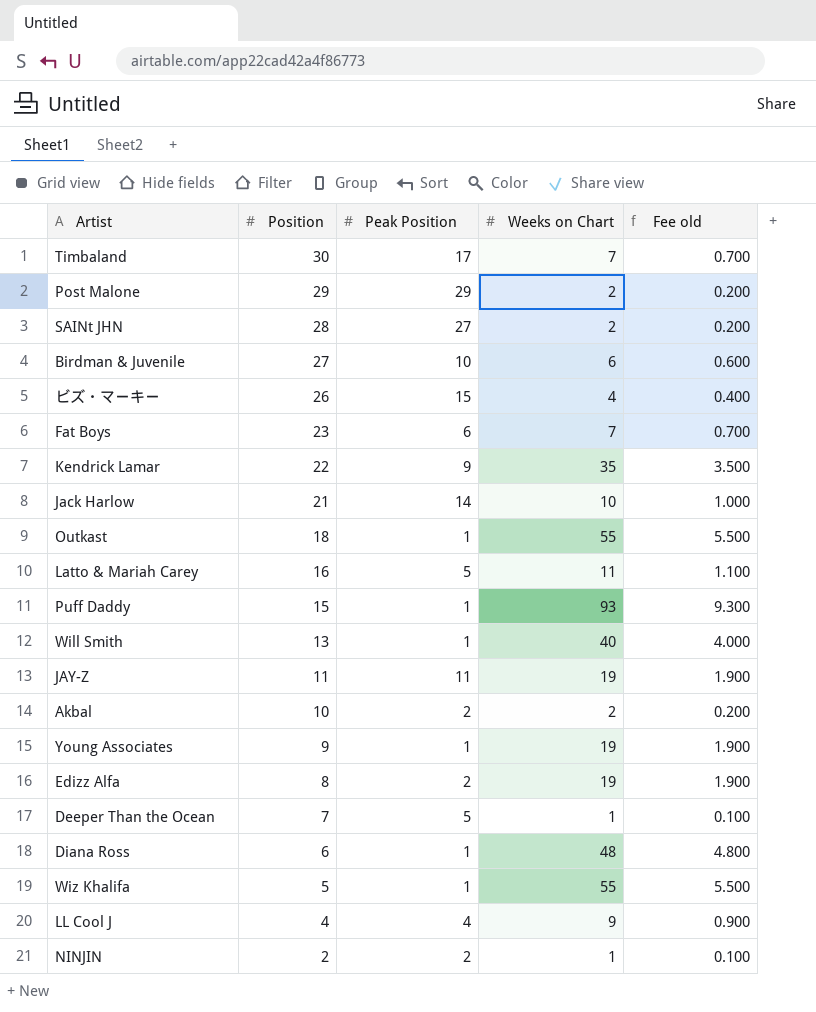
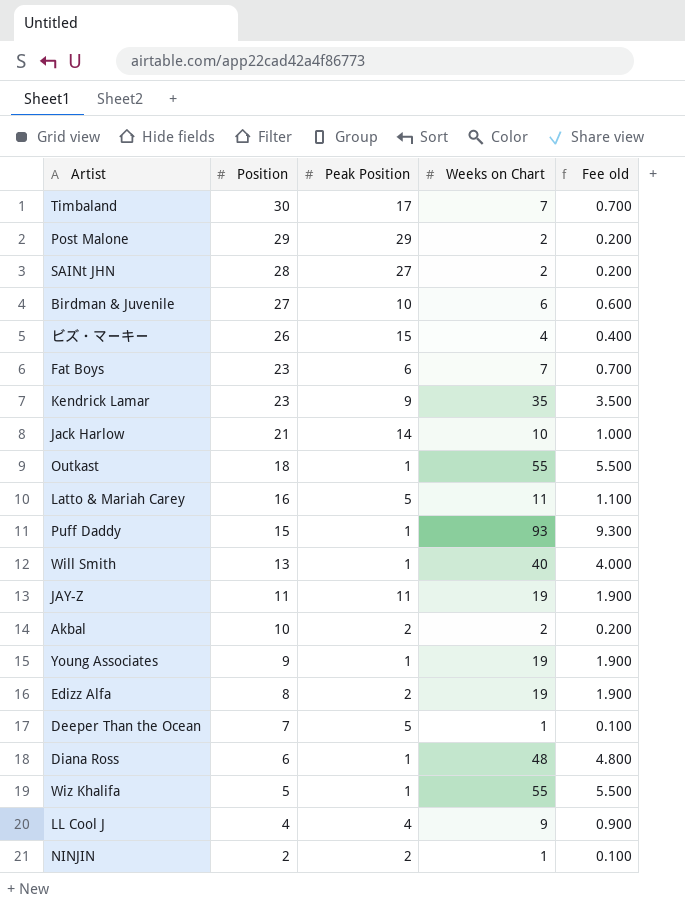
Kendrick Lamar | Position: 22 -> 23

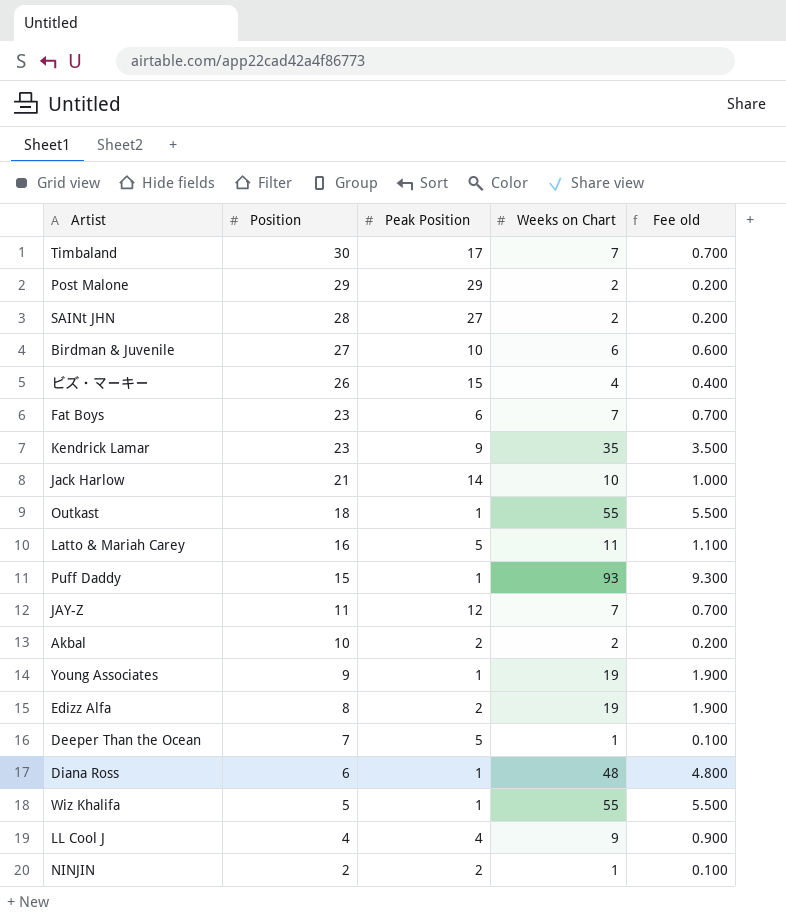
row Will Smith: 13 | 1 | 40 | 4.000 -> none
JAY-Z | Peak Position: 11 -> 12
JAY-Z | Weeks on Chart: 19 -> 7
JAY-Z | Fee old: 1.900 -> 0.700

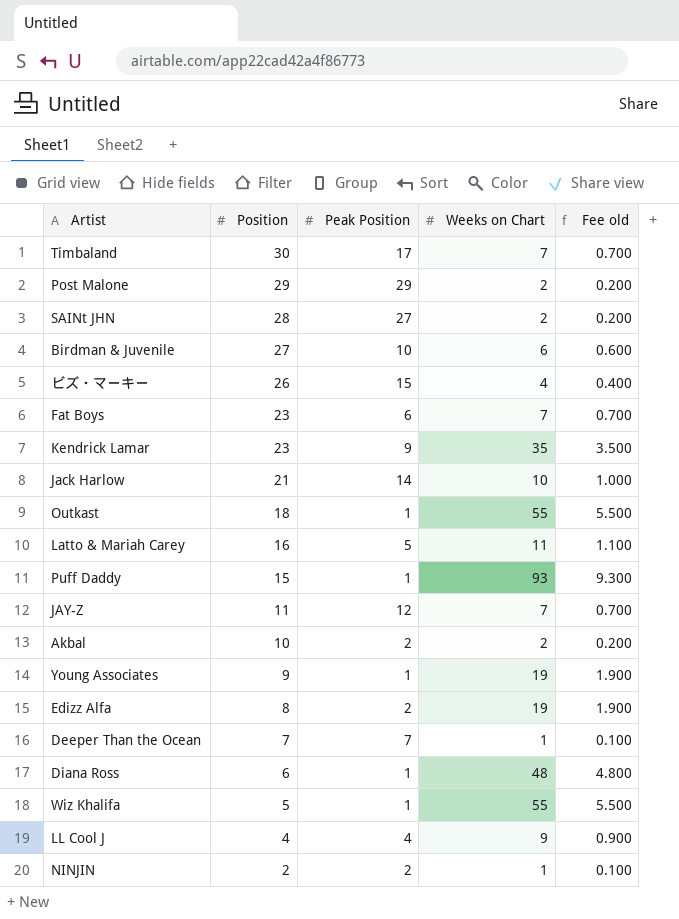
Deeper Than the Ocean | Peak Position: 5 -> 7

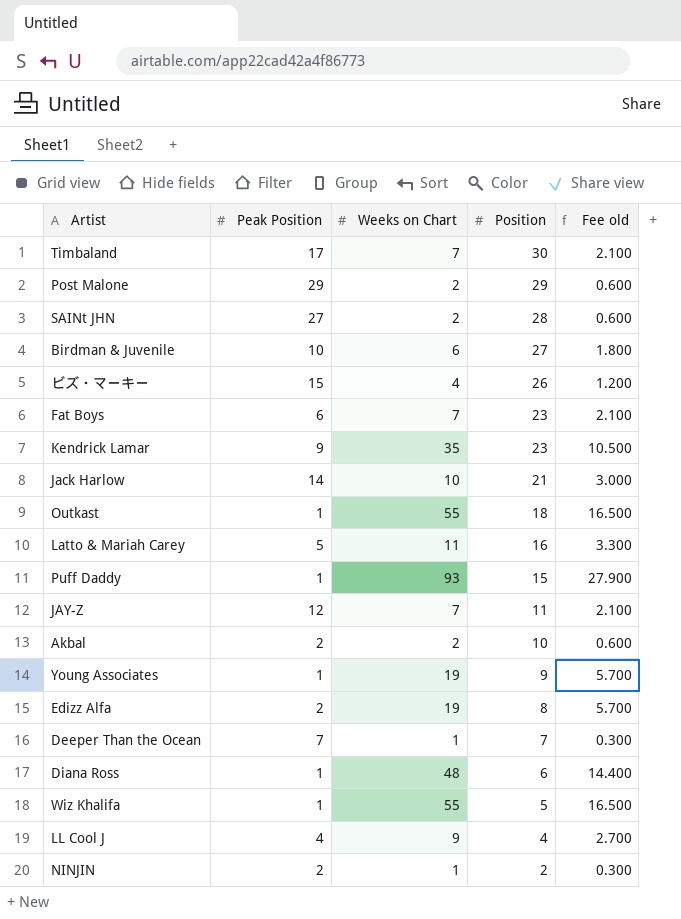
column Position | position: 2 -> 4
column Fee old | formula: [Weeks on Chart] * 0.1 -> [Weeks on Chart] * 0.3

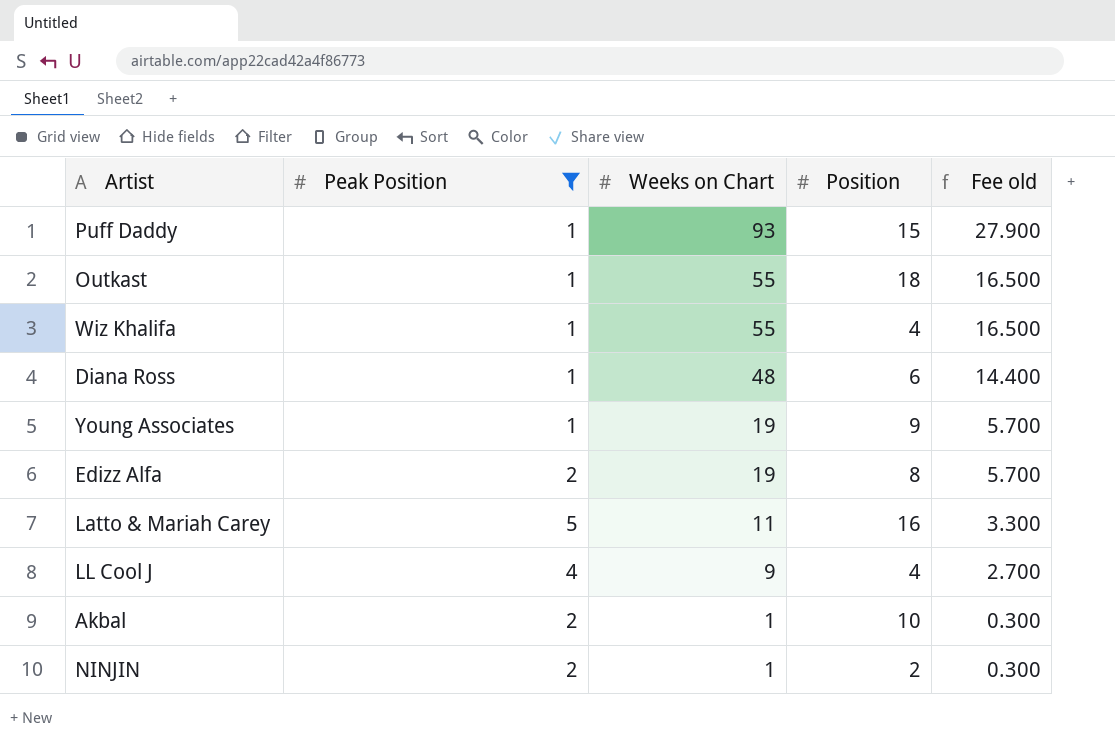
filter: none -> Peak Position <= 5
row order: Position descending -> Weeks on Chart descending
Wiz Khalifa | Position: 5 -> 4
Akbal | Weeks on Chart: 2 -> 1
Akbal | Fee old: 0.600 -> 0.300

